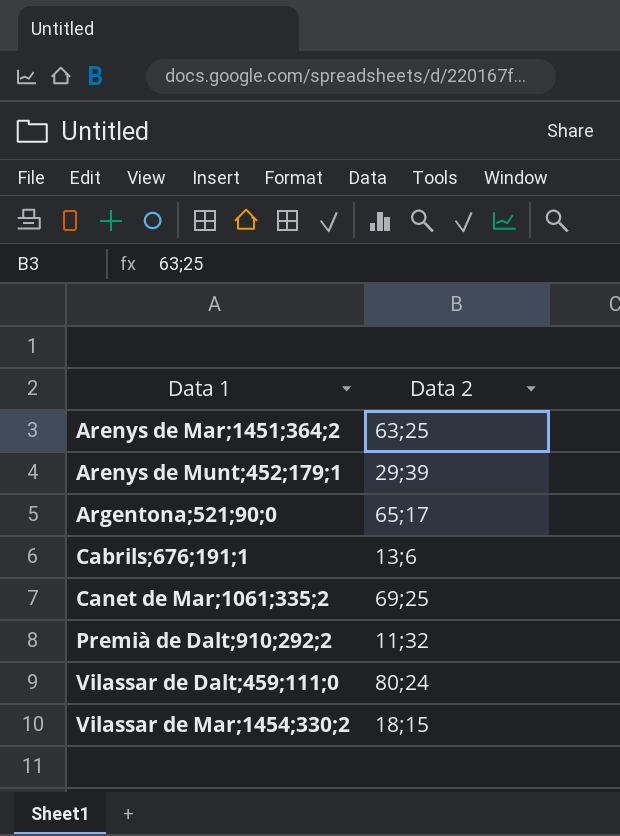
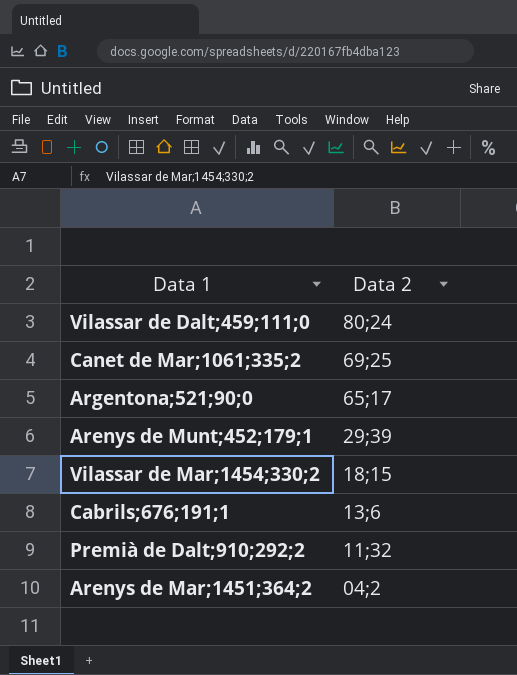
row order: Data 1 ascending -> Data 2 descending
Arenys de Mar;1451;364;2 | Data 2: 63;25 -> 04;2

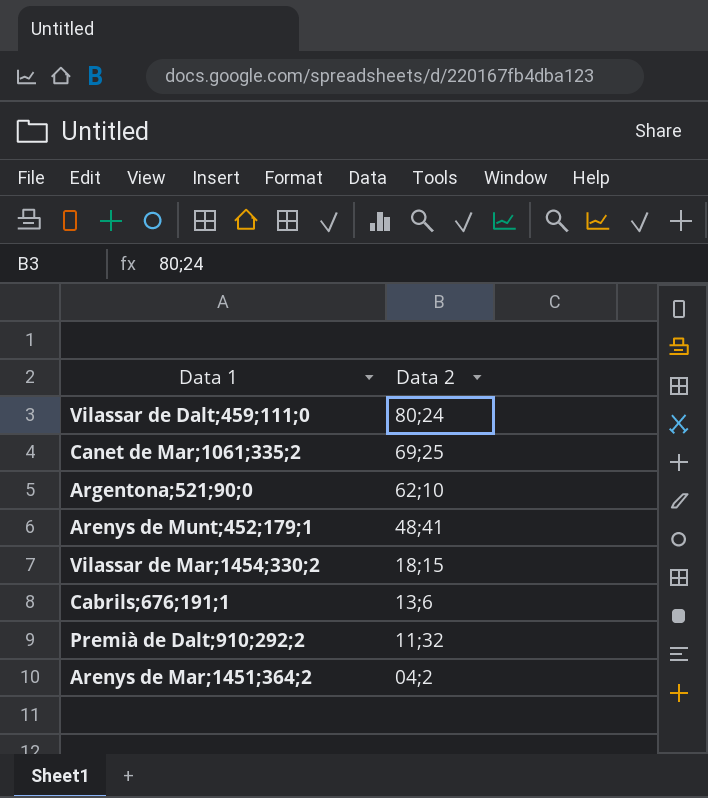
Argentona;521;90;0 | Data 2: 65;17 -> 62;10
Arenys de Munt;452;179;1 | Data 2: 29;39 -> 48;41

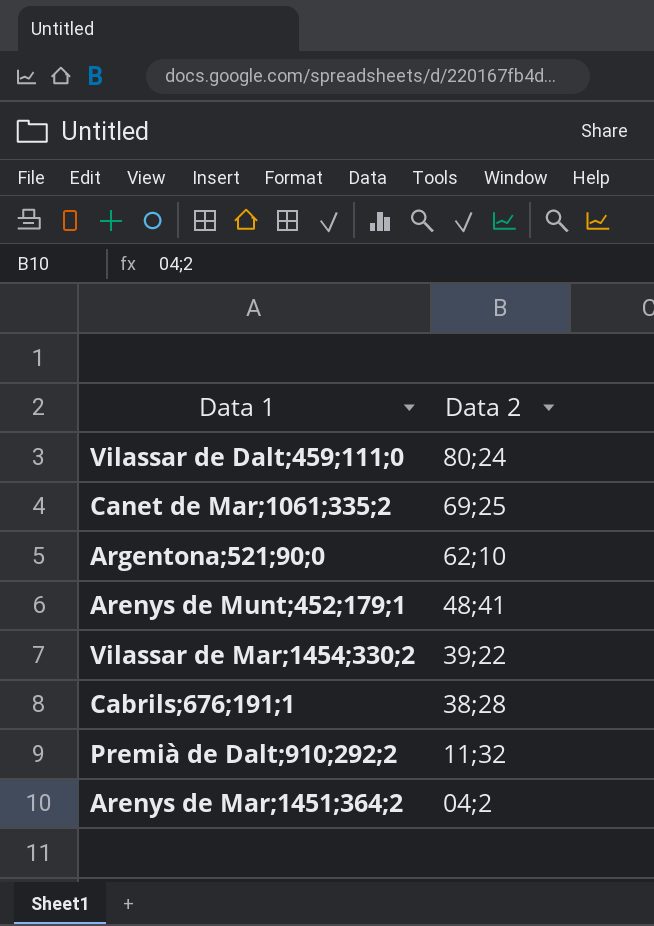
Vilassar de Mar;1454;330;2 | Data 2: 18;15 -> 39;22
Cabrils;676;191;1 | Data 2: 13;6 -> 38;28

